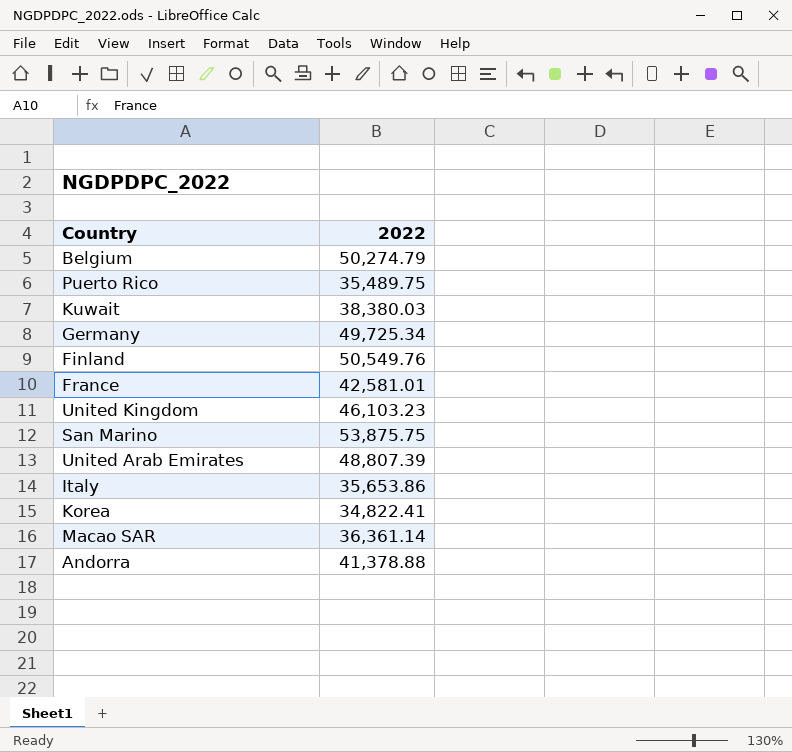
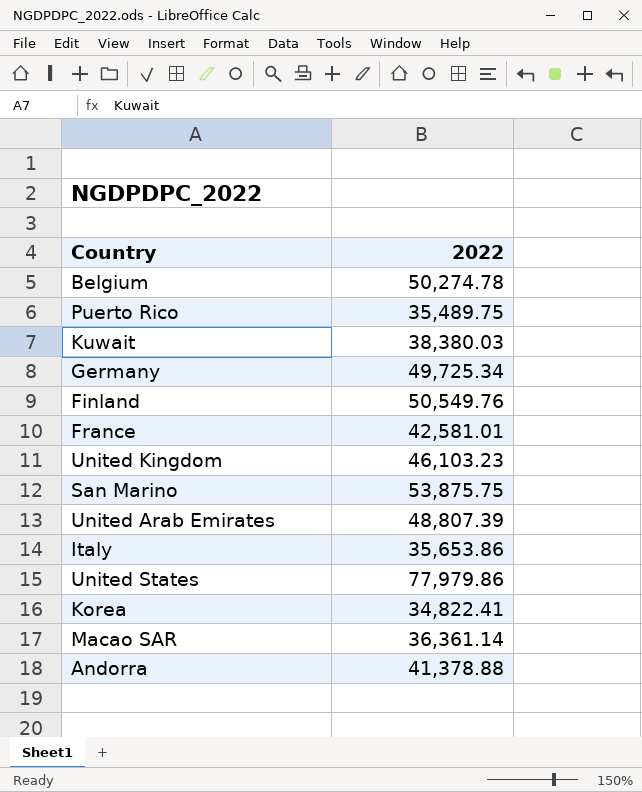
Belgium | 2022: 50,274.79 -> 50,274.78
row United States: none -> 77,979.86

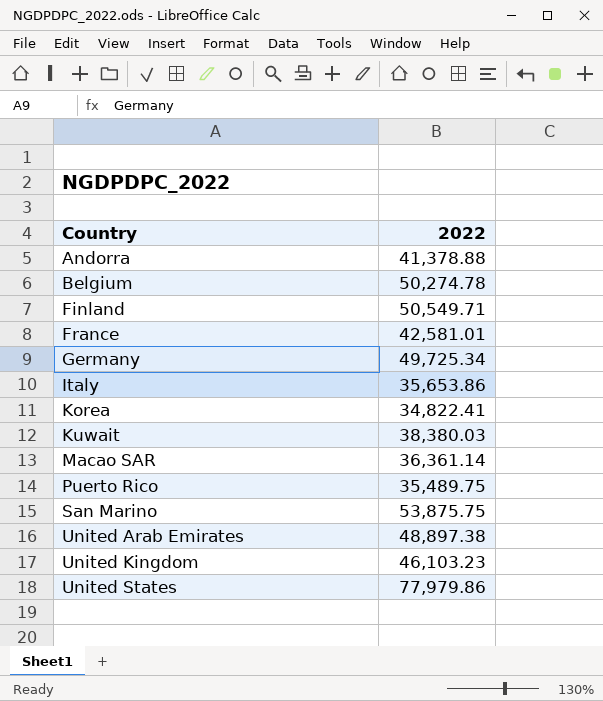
row order: none -> Country ascending
Finland | 2022: 50,549.76 -> 50,549.71
United Arab Emirates | 2022: 48,807.39 -> 48,897.38

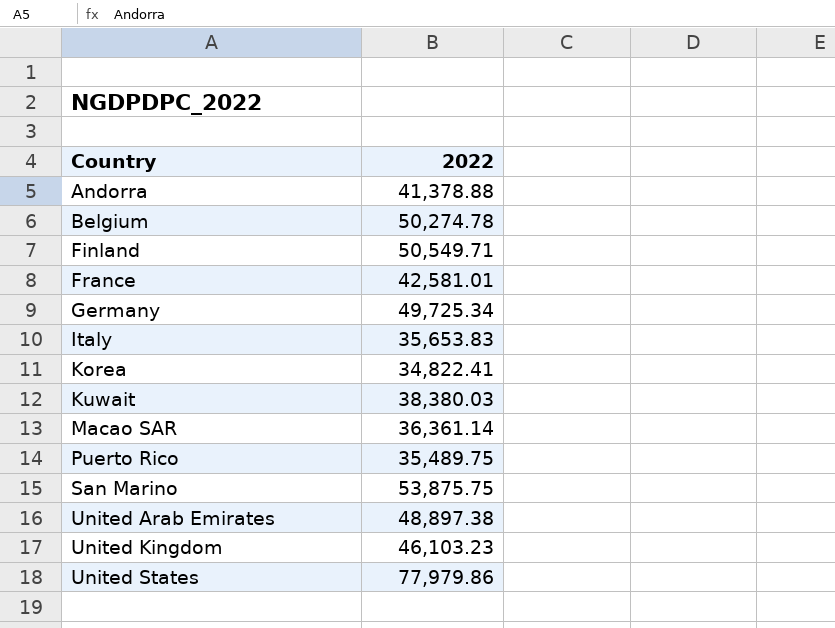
Italy | 2022: 35,653.86 -> 35,653.83

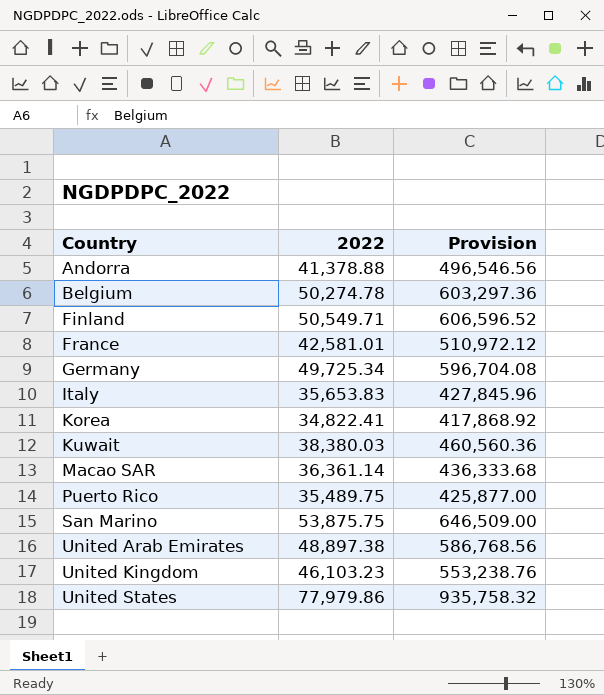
column Provision | formula: none -> [2022] * 12

